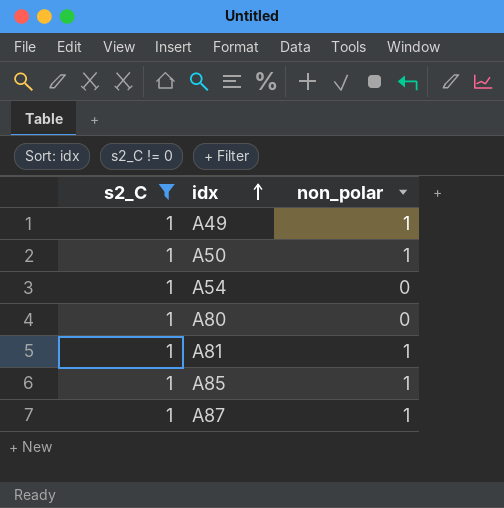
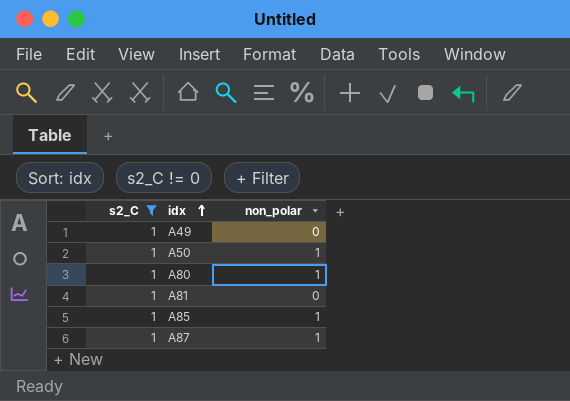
row A54: 1 | 0 -> none
A49 | non_polar: 1 -> 0
A80 | non_polar: 0 -> 1
A81 | non_polar: 1 -> 0

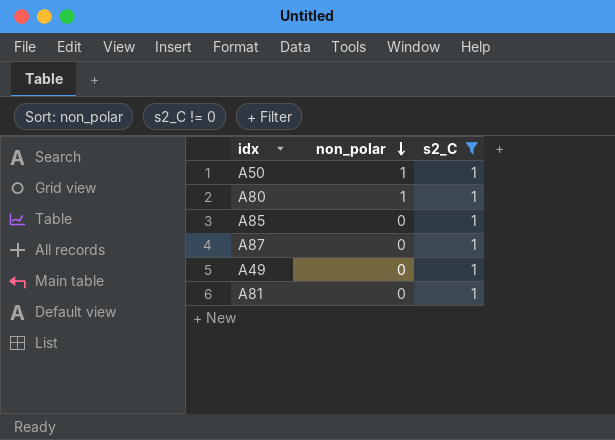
row order: idx ascending -> non_polar descending
column s2_C | position: 1 -> 3
A85 | non_polar: 1 -> 0
A87 | non_polar: 1 -> 0

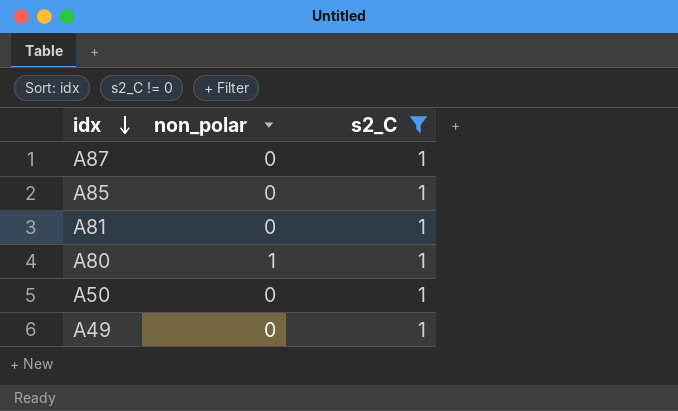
row order: non_polar descending -> idx descending
A50 | non_polar: 1 -> 0

